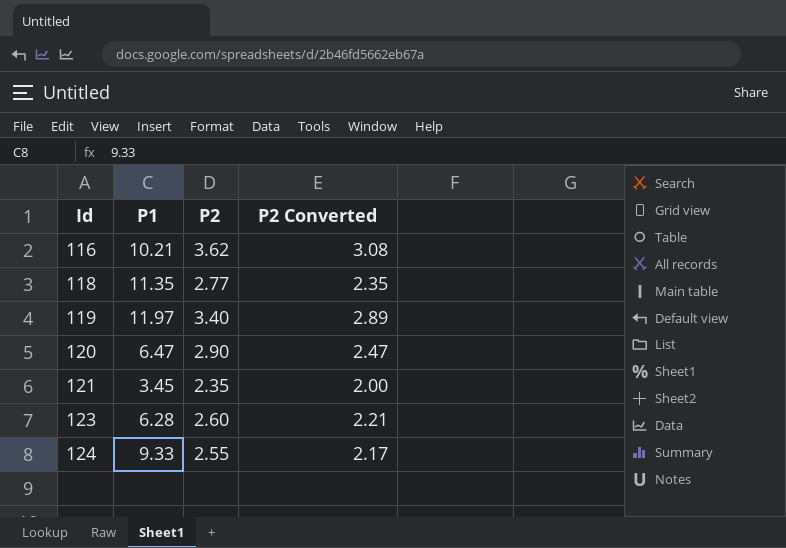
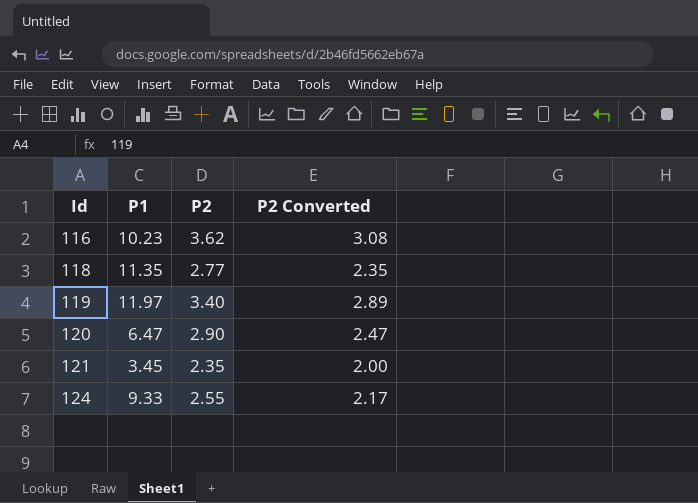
row 123: 6.28 | 2.60 | 2.21 -> none
116 | P1: 10.21 -> 10.23

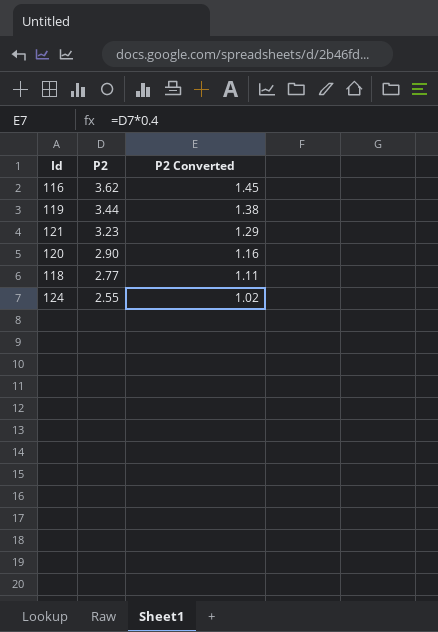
row order: Id ascending -> P2 descending
column P1 | position: 2 -> none
column P2 Converted | formula: [P2] * 0.85 -> [P2] * 0.4
119 | P2: 3.40 -> 3.44
121 | P2: 2.35 -> 3.23

